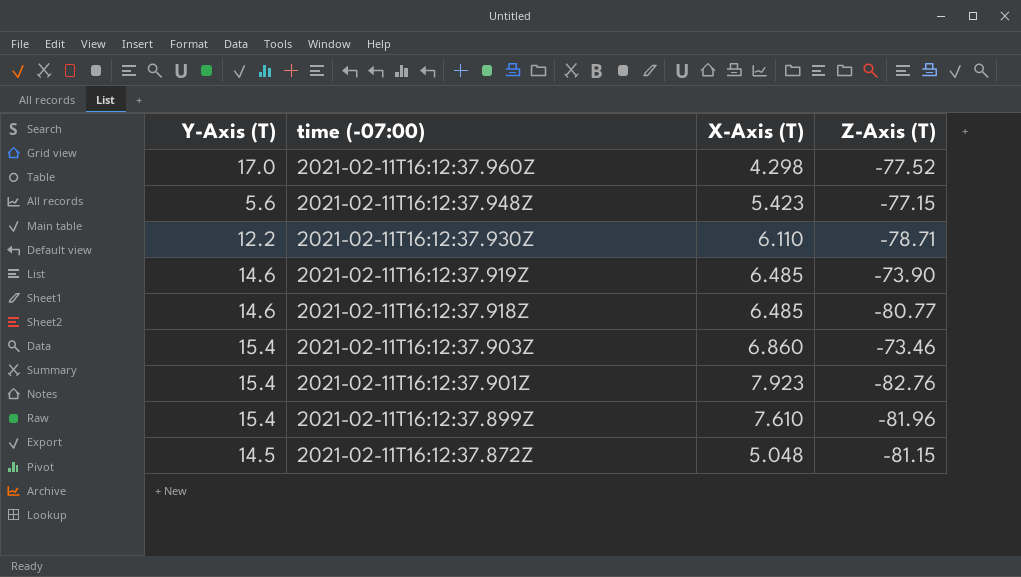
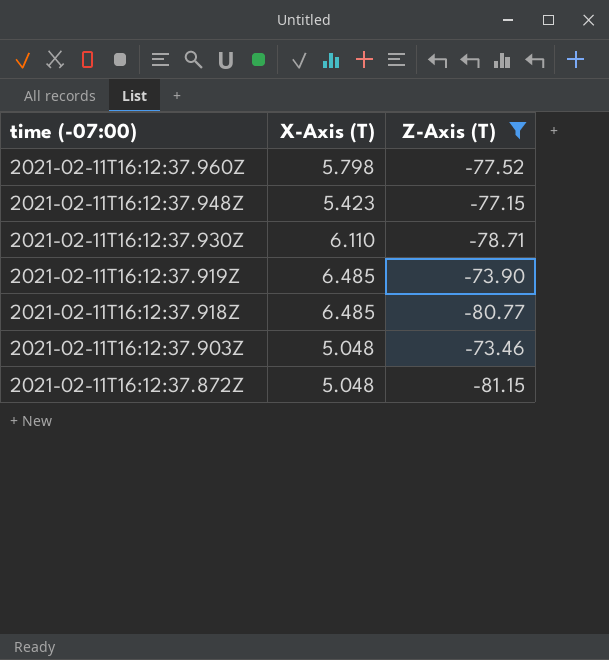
filter: none -> Z-Axis (T) >= -81.15
column Y-Axis (T) | position: 1 -> none
2021-02-11T16:12:37.960Z | X-Axis (T): 4.298 -> 5.798
2021-02-11T16:12:37.903Z | X-Axis (T): 6.860 -> 5.048

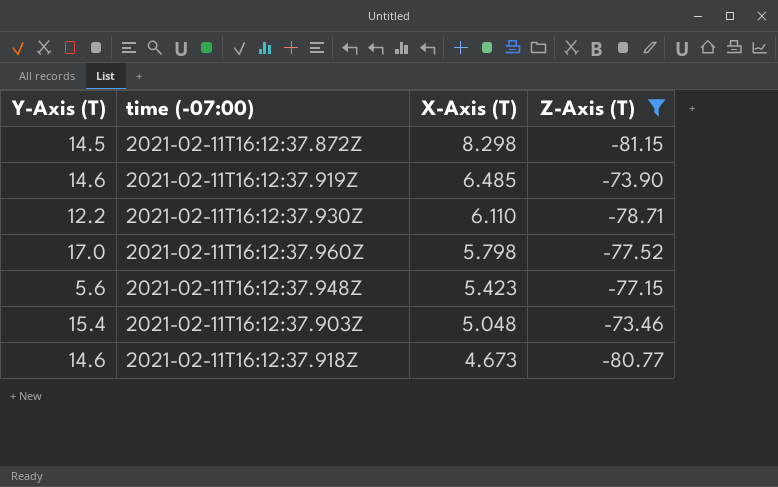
row order: time (-07:00) descending -> X-Axis (T) descending
column Y-Axis (T) | position: none -> 1
2021-02-11T16:12:37.872Z | X-Axis (T): 5.048 -> 8.298
2021-02-11T16:12:37.918Z | X-Axis (T): 6.485 -> 4.673

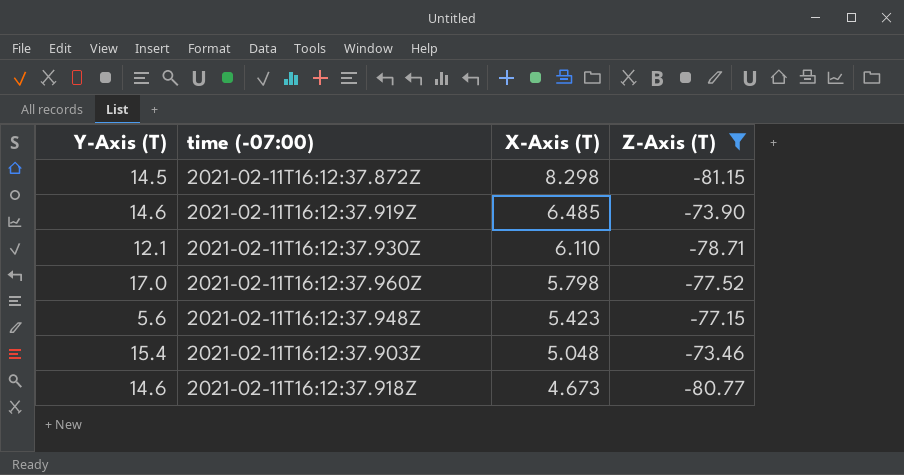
2021-02-11T16:12:37.930Z | Y-Axis (T): 12.2 -> 12.1

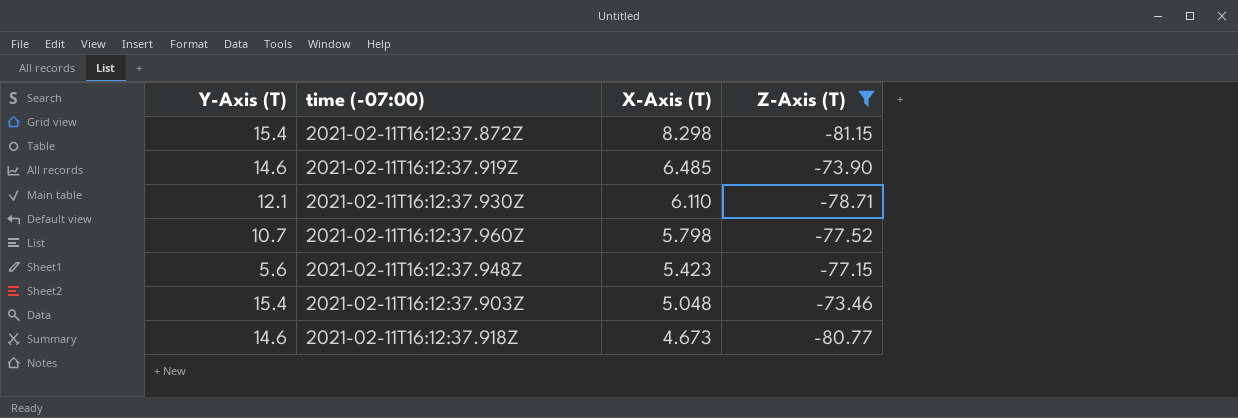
2021-02-11T16:12:37.872Z | Y-Axis (T): 14.5 -> 15.4
2021-02-11T16:12:37.960Z | Y-Axis (T): 17.0 -> 10.7

